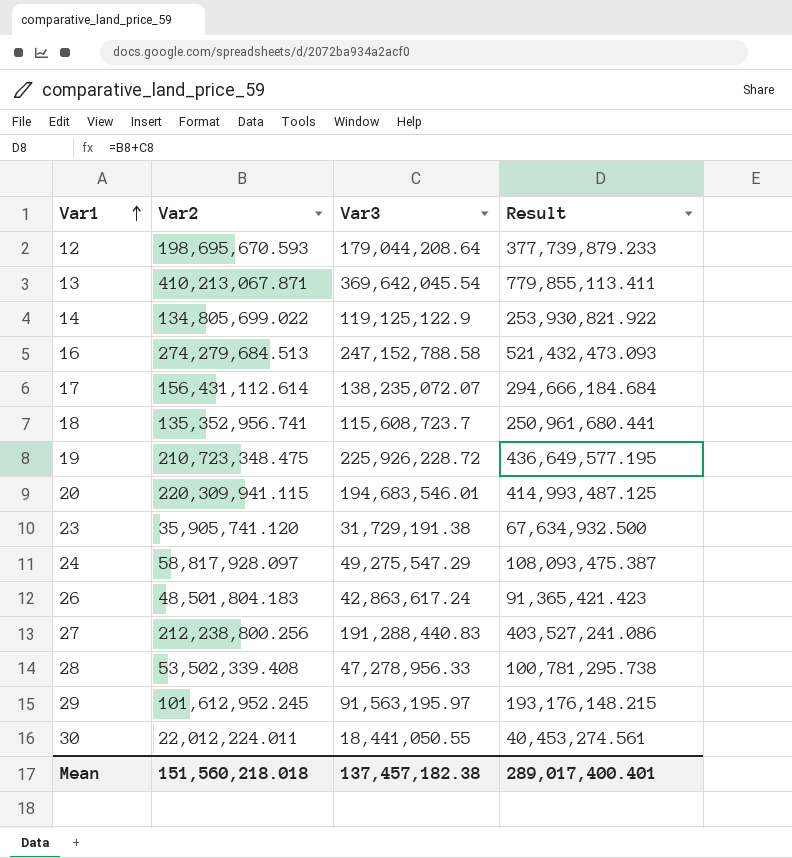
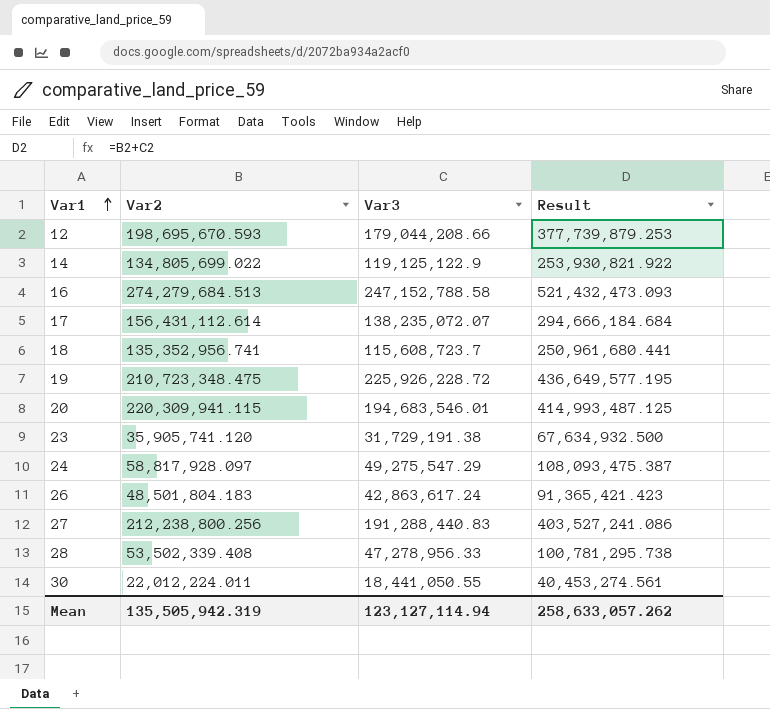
row 13: 410,213,067.871 | 369,642,045.54 | 779,855,113.411 -> none
row 29: 101,612,952.245 | 91,563,195.97 | 193,176,148.215 -> none
12 | Var3: 179,044,208.64 -> 179,044,208.66
12 | Result: 377,739,879.233 -> 377,739,879.253
Mean | Var2: 151,560,218.018 -> 135,505,942.319
Mean | Var3: 137,457,182.38 -> 123,127,114.94
Mean | Result: 289,017,400.401 -> 258,633,057.262

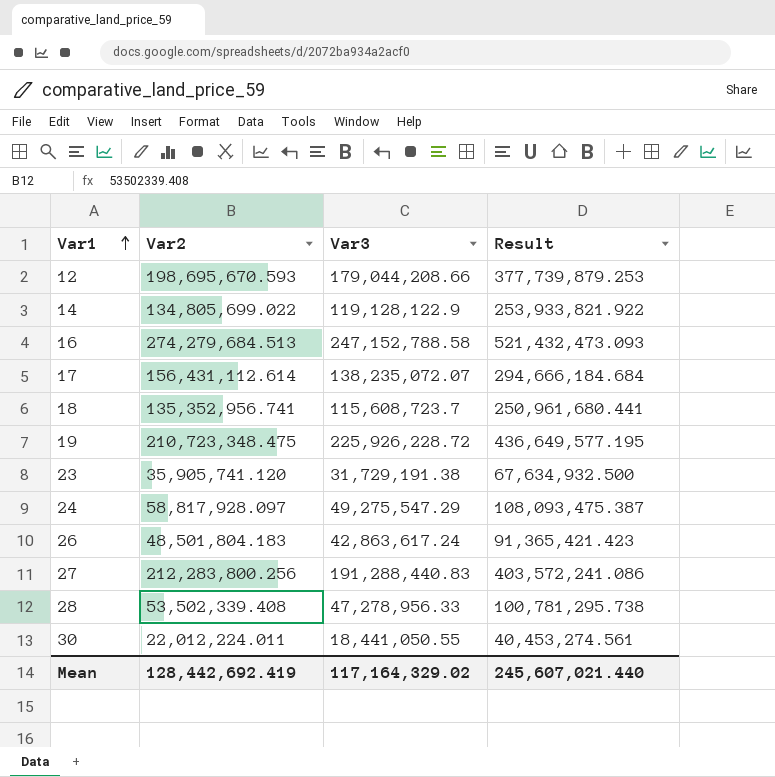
row 20: 220,309,941.115 | 194,683,546.01 | 414,993,487.125 -> none
14 | Var3: 119,125,122.9 -> 119,128,122.9
14 | Result: 253,930,821.922 -> 253,933,821.922
27 | Var2: 212,238,800.256 -> 212,283,800.256
27 | Result: 403,527,241.086 -> 403,572,241.086
Mean | Var2: 135,505,942.319 -> 128,442,692.419
Mean | Var3: 123,127,114.94 -> 117,164,329.02
Mean | Result: 258,633,057.262 -> 245,607,021.440

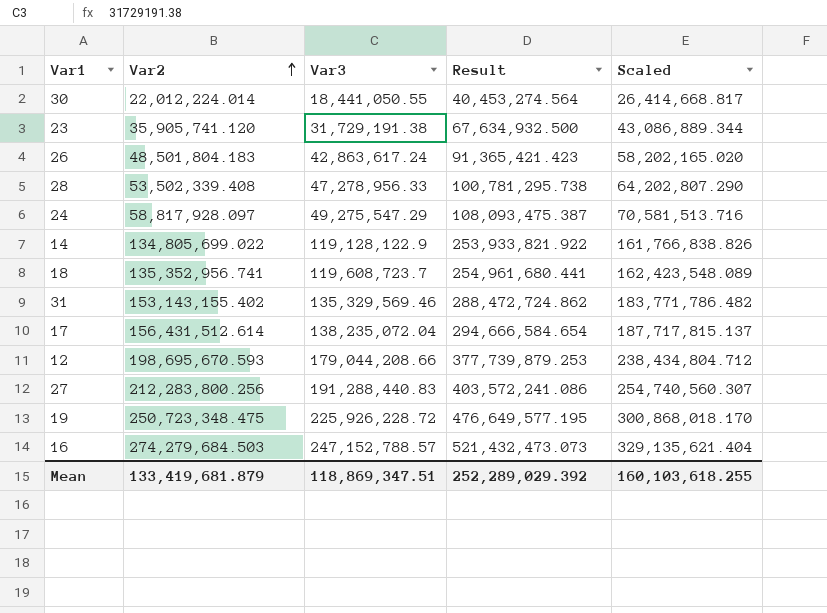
row order: Var1 ascending -> Var2 ascending
column Scaled | formula: none -> [Var2] * 1.2
30 | Var2: 22,012,224.011 -> 22,012,224.014
30 | Result: 40,453,274.561 -> 40,453,274.564
18 | Var3: 115,608,723.7 -> 119,608,723.7
18 | Result: 250,961,680.441 -> 254,961,680.441
row 31: none -> 153,143,155.402 | 135,329,569.46 | 288,472,724.862 | 183,771,786.482
17 | Var2: 156,431,112.614 -> 156,431,512.614
17 | Var3: 138,235,072.07 -> 138,235,072.04
17 | Result: 294,666,184.684 -> 294,666,584.654
19 | Var2: 210,723,348.475 -> 250,723,348.475
19 | Result: 436,649,577.195 -> 476,649,577.195
16 | Var2: 274,279,684.513 -> 274,279,684.503
16 | Var3: 247,152,788.58 -> 247,152,788.57
16 | Result: 521,432,473.093 -> 521,432,473.073
Mean | Var2: 128,442,692.419 -> 133,419,681.879
Mean | Var3: 117,164,329.02 -> 118,869,347.51
Mean | Result: 245,607,021.440 -> 252,289,029.392

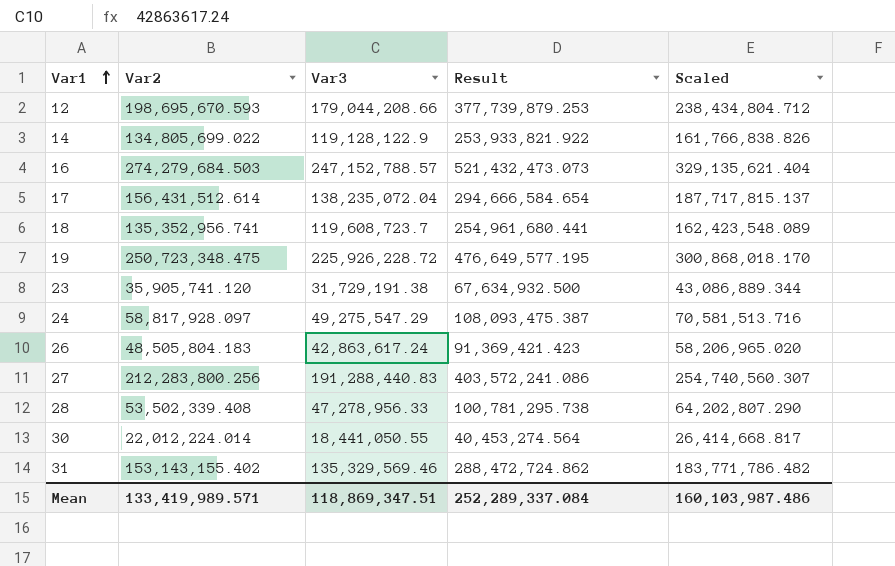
row order: Var2 ascending -> Var1 ascending
26 | Var2: 48,501,804.183 -> 48,505,804.183
26 | Result: 91,365,421.423 -> 91,369,421.423
26 | Scaled: 58,202,165.020 -> 58,206,965.020
Mean | Var2: 133,419,681.879 -> 133,419,989.571
Mean | Result: 252,289,029.392 -> 252,289,337.084
Mean | Scaled: 160,103,618.255 -> 160,103,987.486

